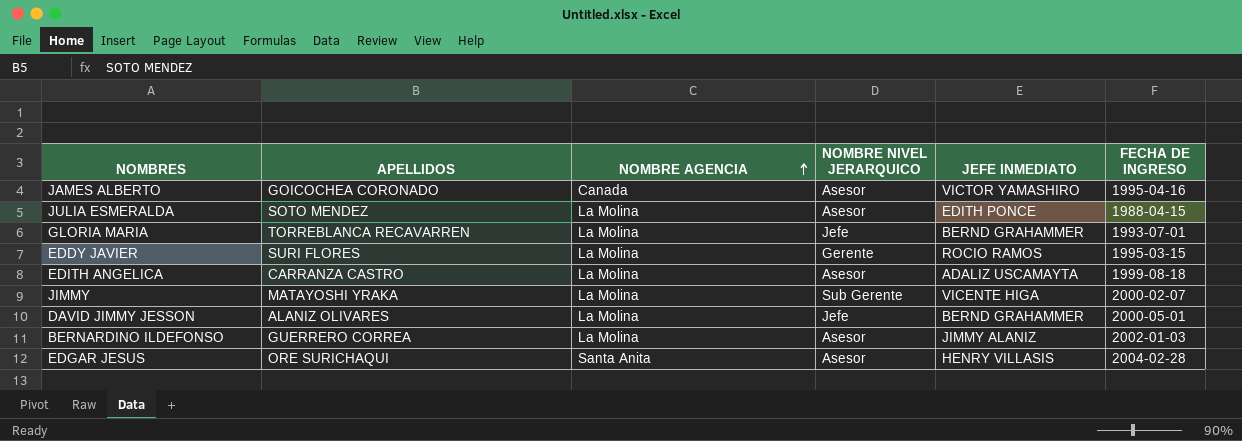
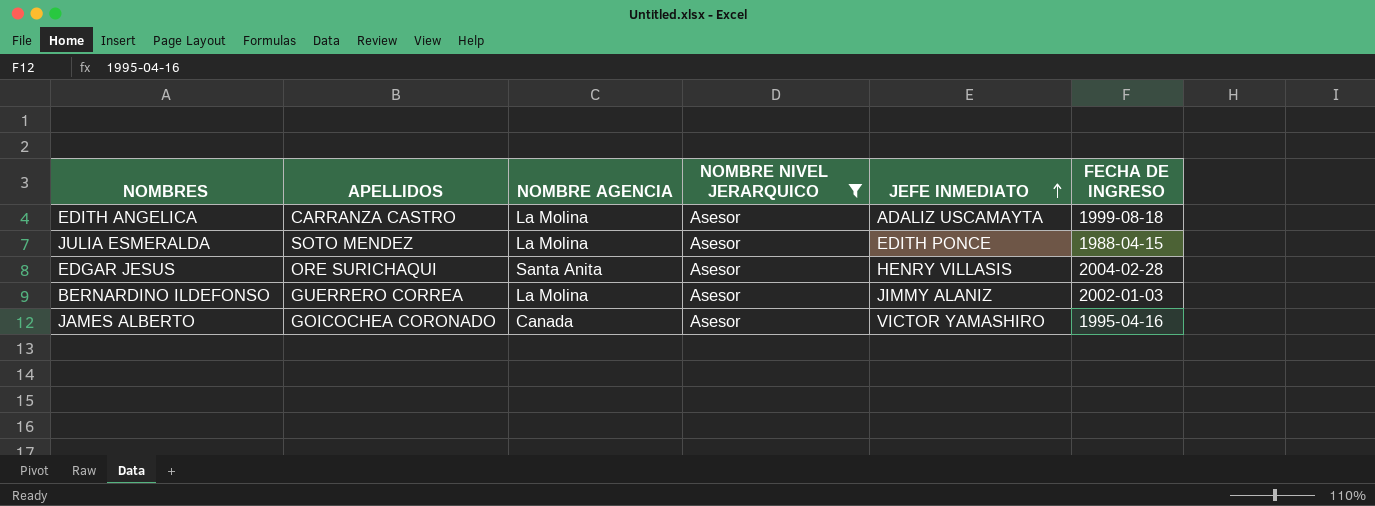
filter: none -> NOMBRE NIVEL JERARQUICO = Asesor
row order: NOMBRE AGENCIA ascending -> JEFE INMEDIATO ascending

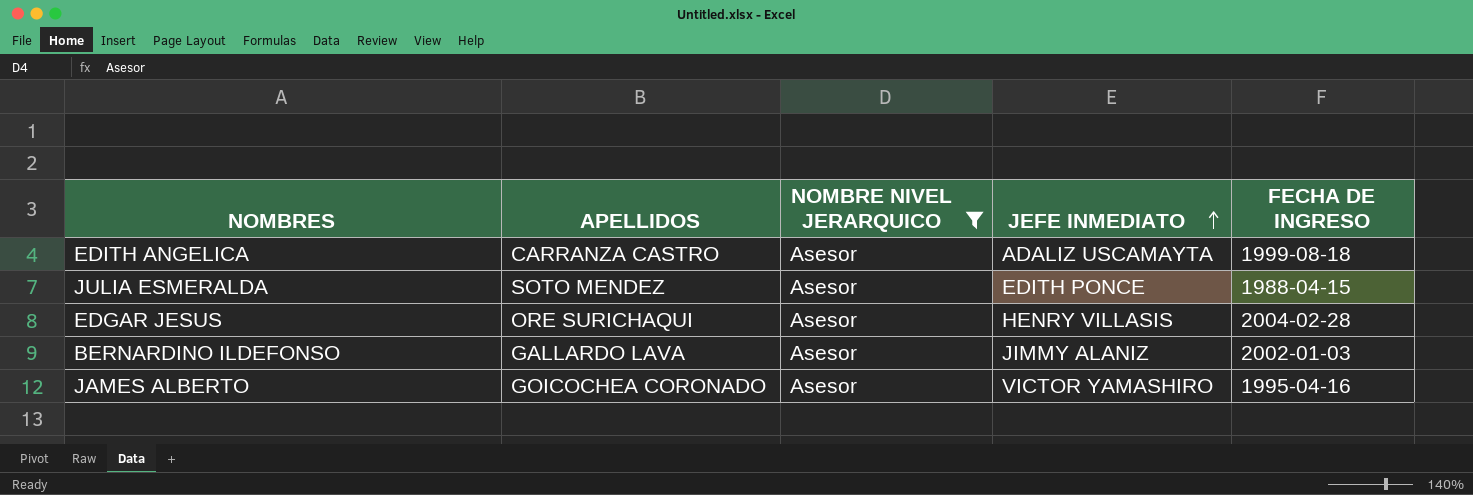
column NOMBRE AGENCIA | position: 3 -> none
BERNARDINO ILDEFONSO | APELLIDOS: GUERRERO CORREA -> GALLARDO LAVA

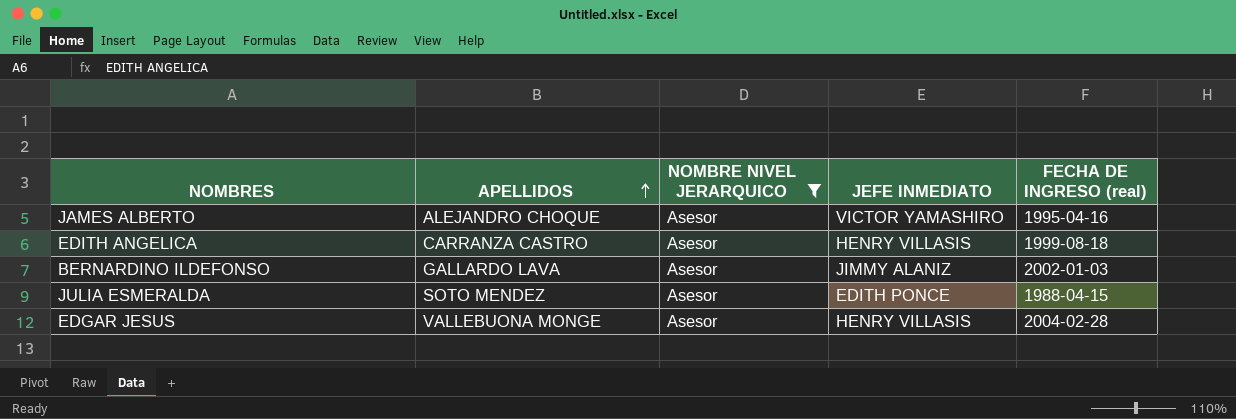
row order: JEFE INMEDIATO ascending -> APELLIDOS ascending
column name: FECHA DE INGRESO -> FECHA DE INGRESO (real)
JAMES ALBERTO | APELLIDOS: GOICOCHEA CORONADO -> ALEJANDRO CHOQUE
EDITH ANGELICA | JEFE INMEDIATO: ADALIZ USCAMAYTA -> HENRY VILLASIS
EDGAR JESUS | APELLIDOS: ORE SURICHAQUI -> VALLEBUONA MONGE

